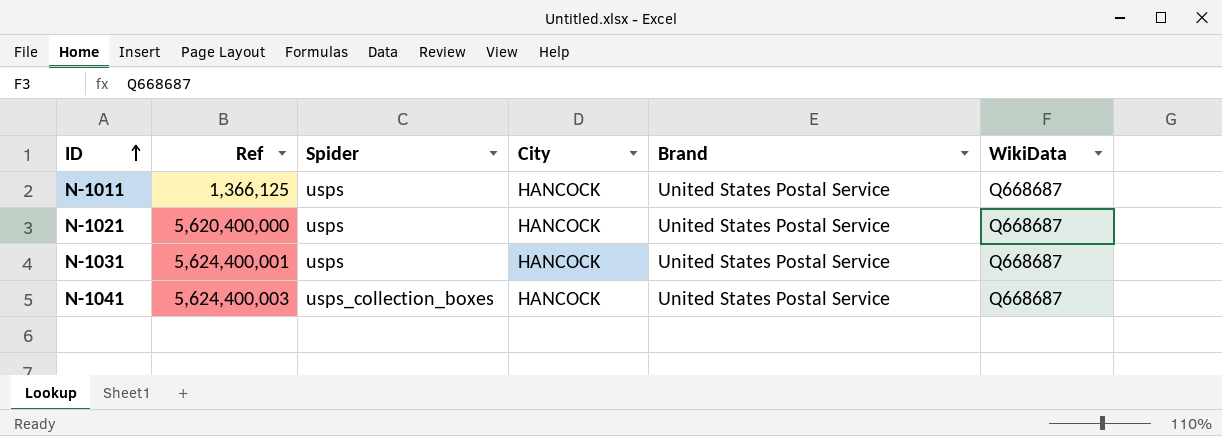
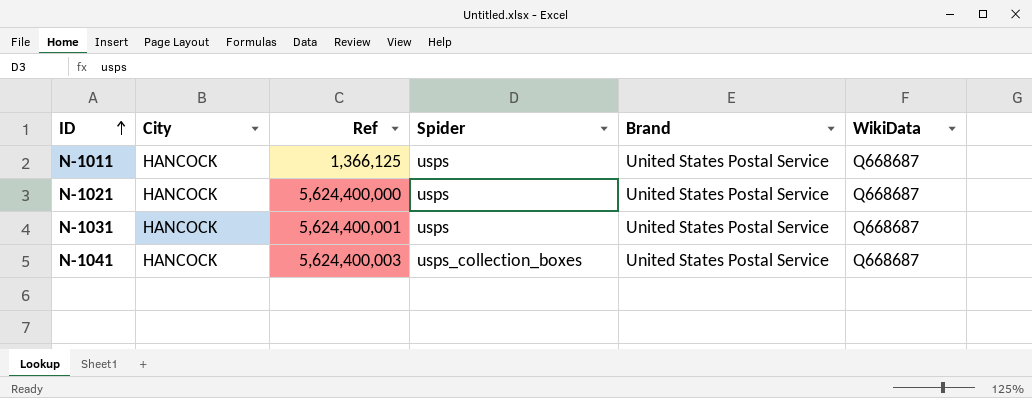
column City | position: 4 -> 2
N-1021 | Ref: 5,620,400,000 -> 5,624,400,000

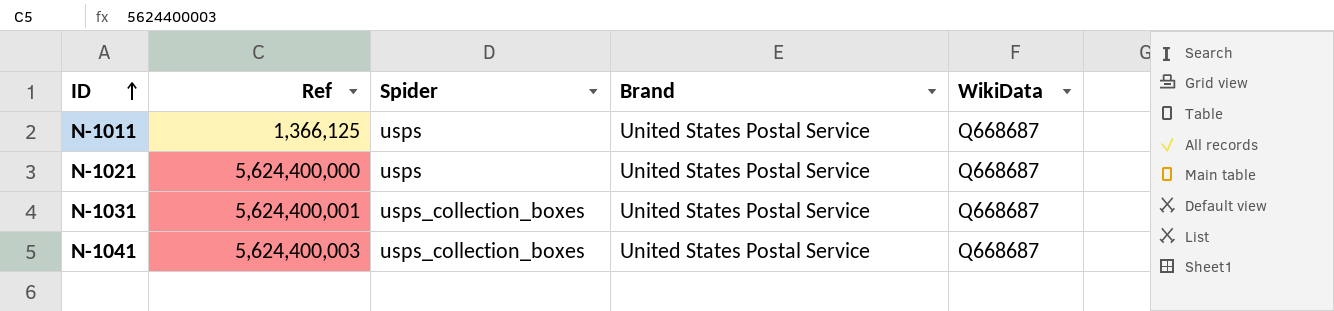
column City | position: 2 -> none
N-1031 | Spider: usps -> usps_collection_boxes

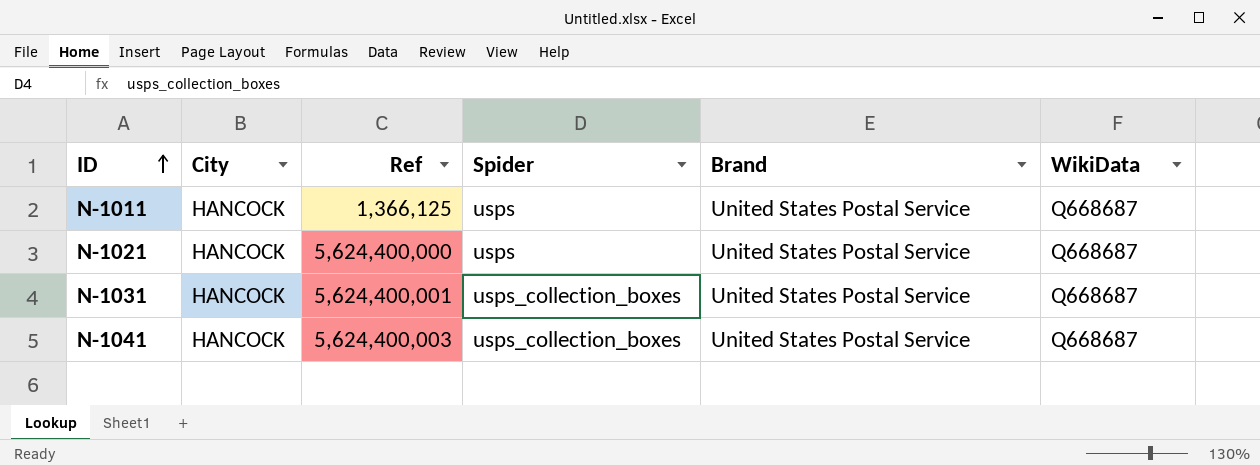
column City | position: none -> 2

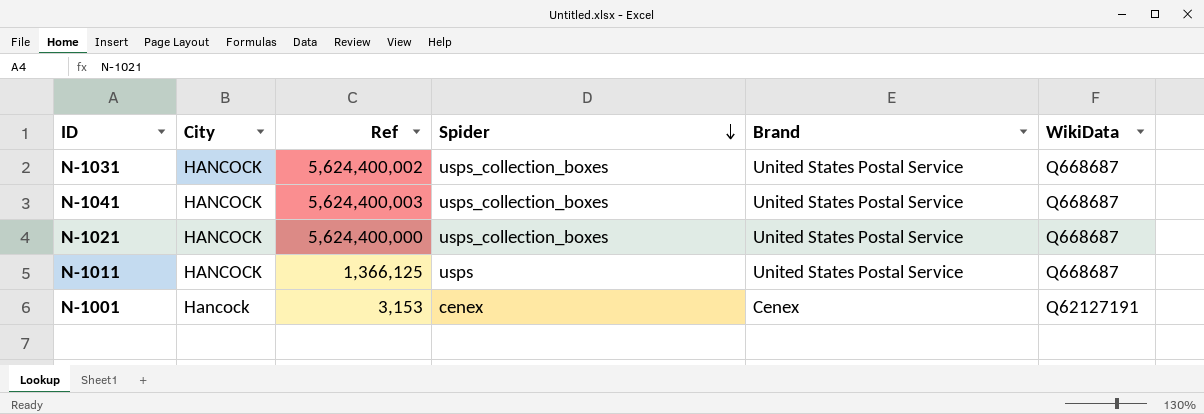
row order: ID ascending -> Spider descending
N-1031 | Ref: 5,624,400,001 -> 5,624,400,002
N-1021 | Spider: usps -> usps_collection_boxes
row N-1001: none -> Hancock | 3,153 | cenex | Cenex | Q62127191

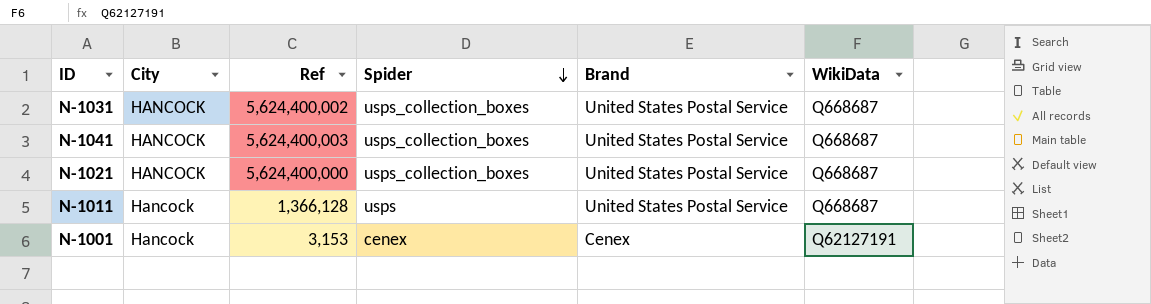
N-1011 | City: HANCOCK -> Hancock
N-1011 | Ref: 1,366,125 -> 1,366,128

